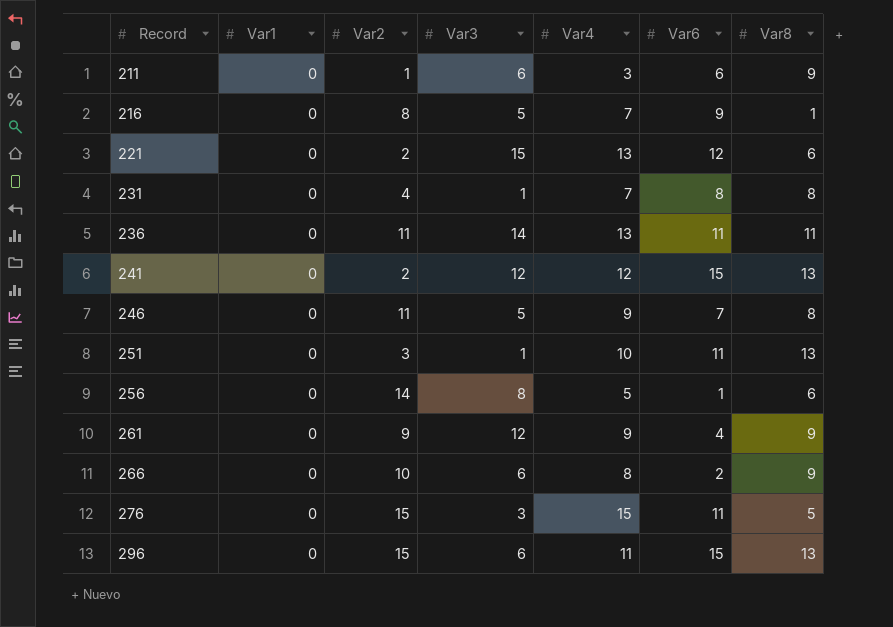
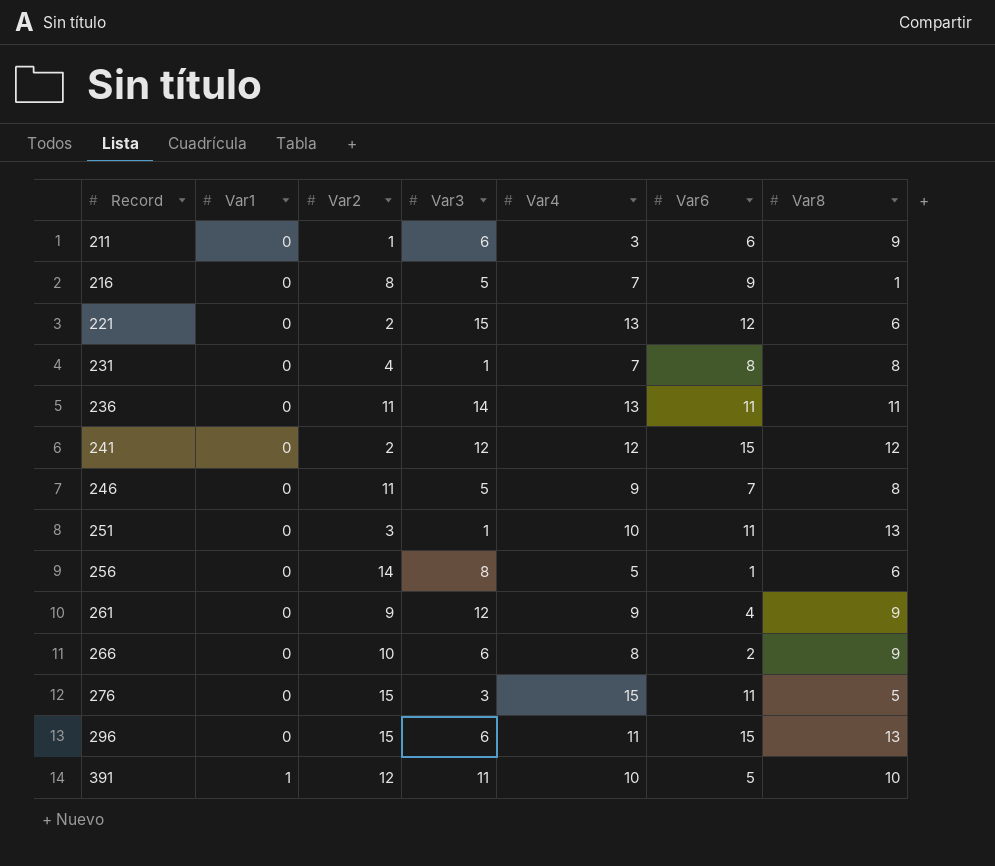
241 | Var8: 13 -> 12
row 391: none -> 1 | 12 | 11 | 10 | 5 | 10

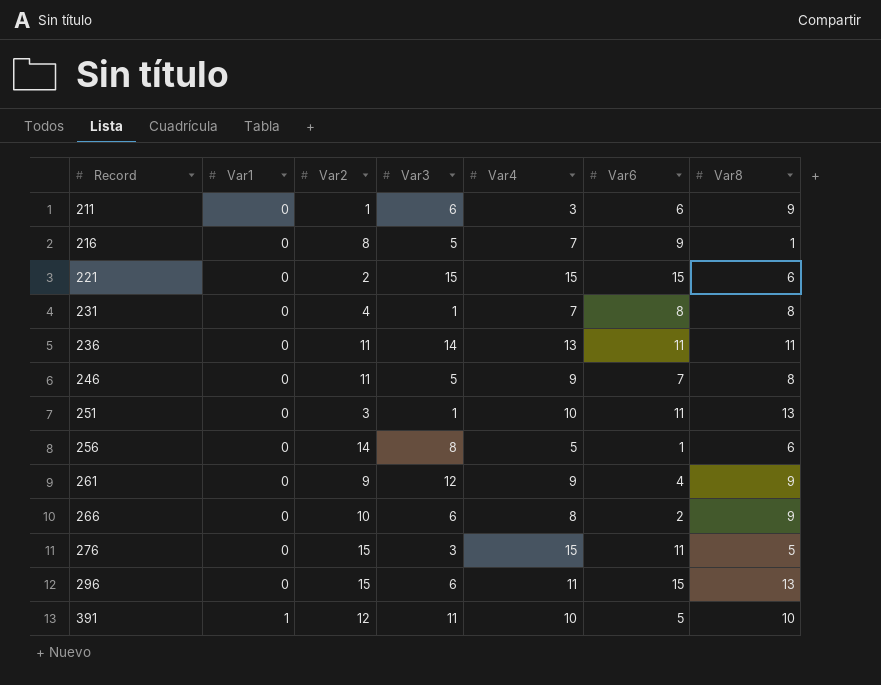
row 241: 0 | 2 | 12 | 12 | 15 | 12 -> none
221 | Var4: 13 -> 15
221 | Var6: 12 -> 15

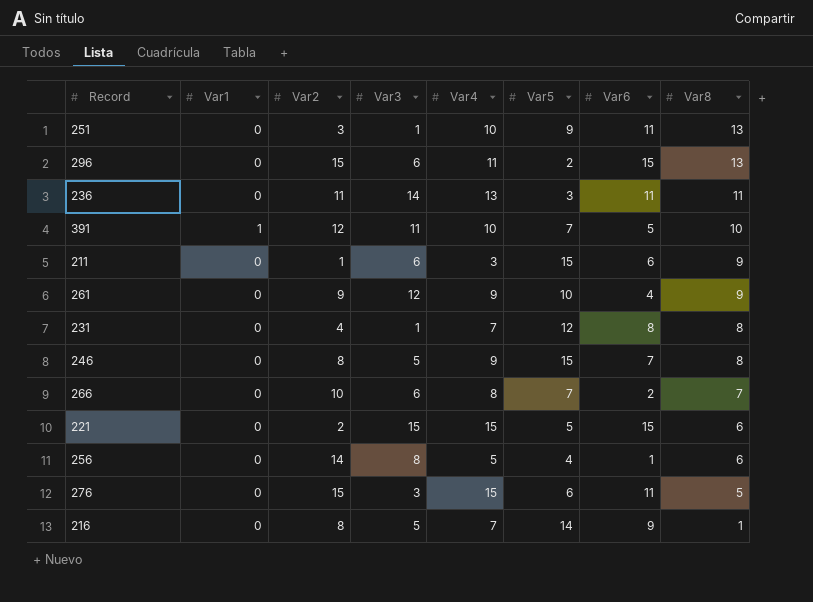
row order: Record ascending -> Var8 descending
column Var5 | position: none -> 6
246 | Var2: 11 -> 8
266 | Var8: 9 -> 7

